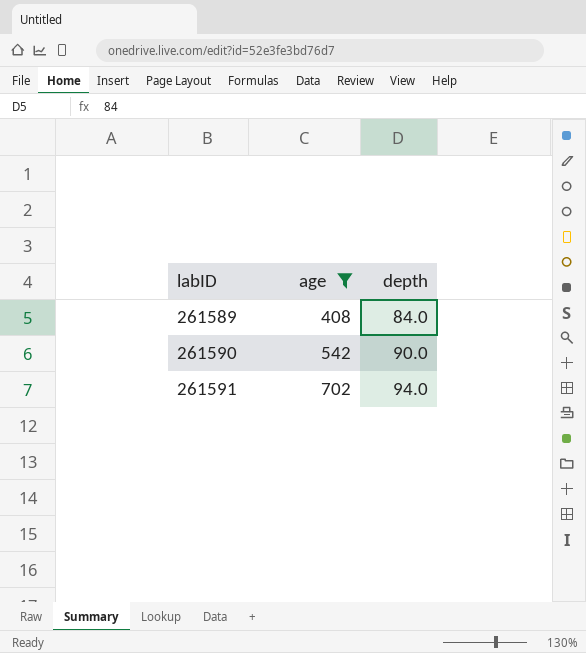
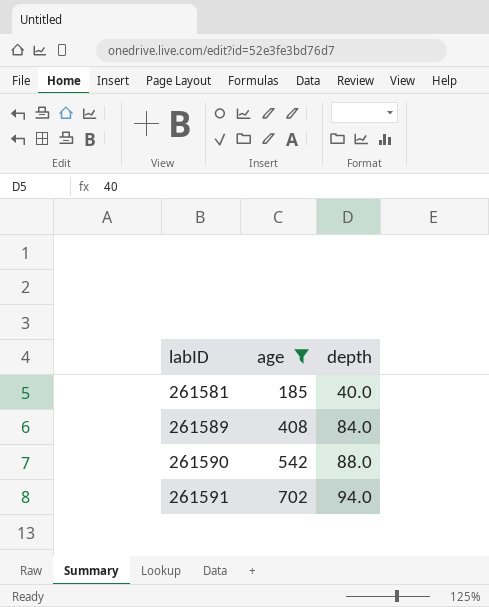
row 261581: none -> 185 | 40.0
261590 | depth: 90.0 -> 88.0

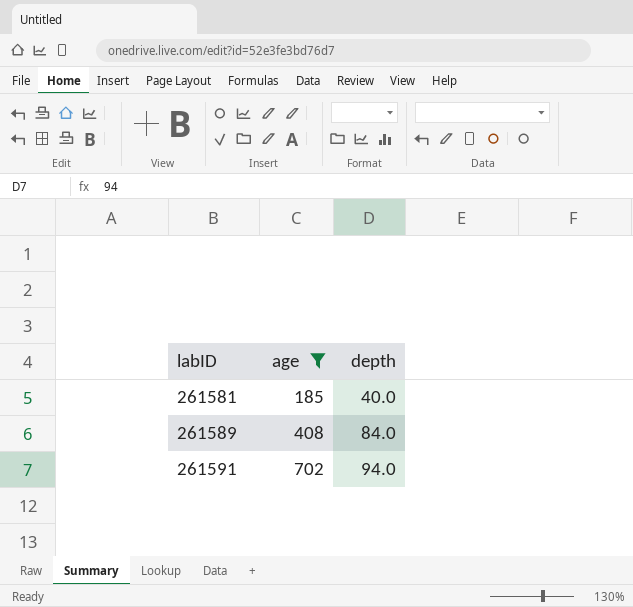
row 261590: 542 | 88.0 -> none

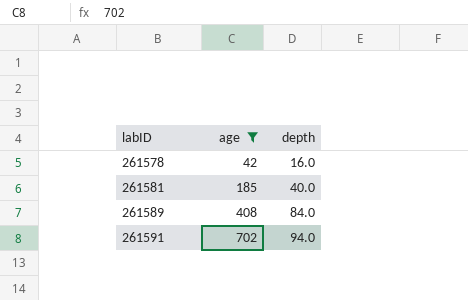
row 261578: none -> 42 | 16.0

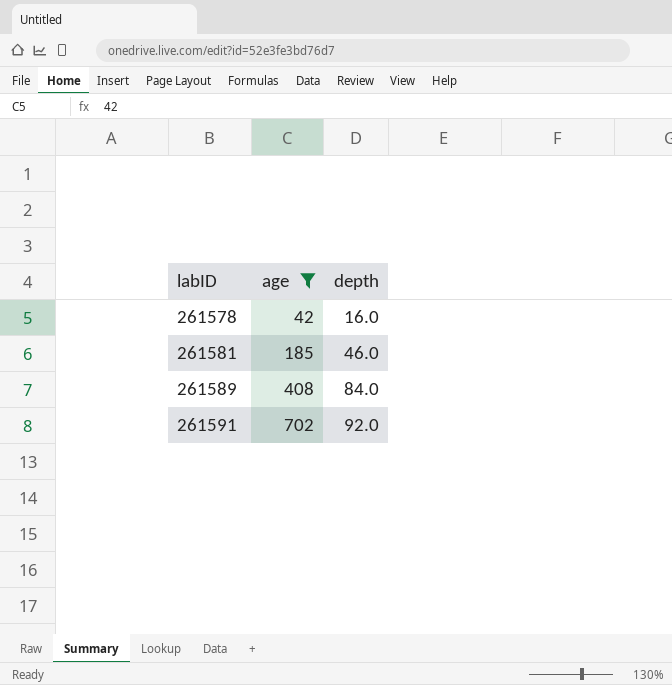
261581 | depth: 40.0 -> 46.0
261591 | depth: 94.0 -> 92.0

